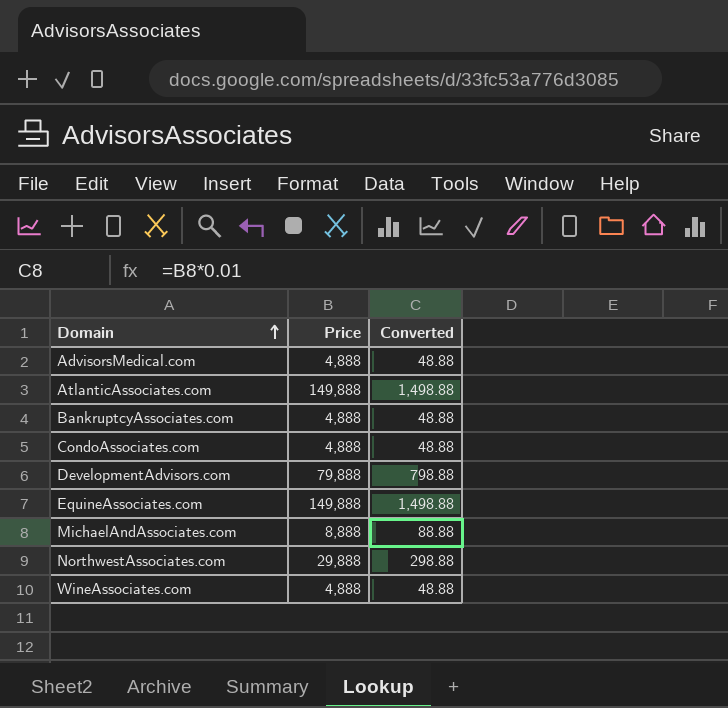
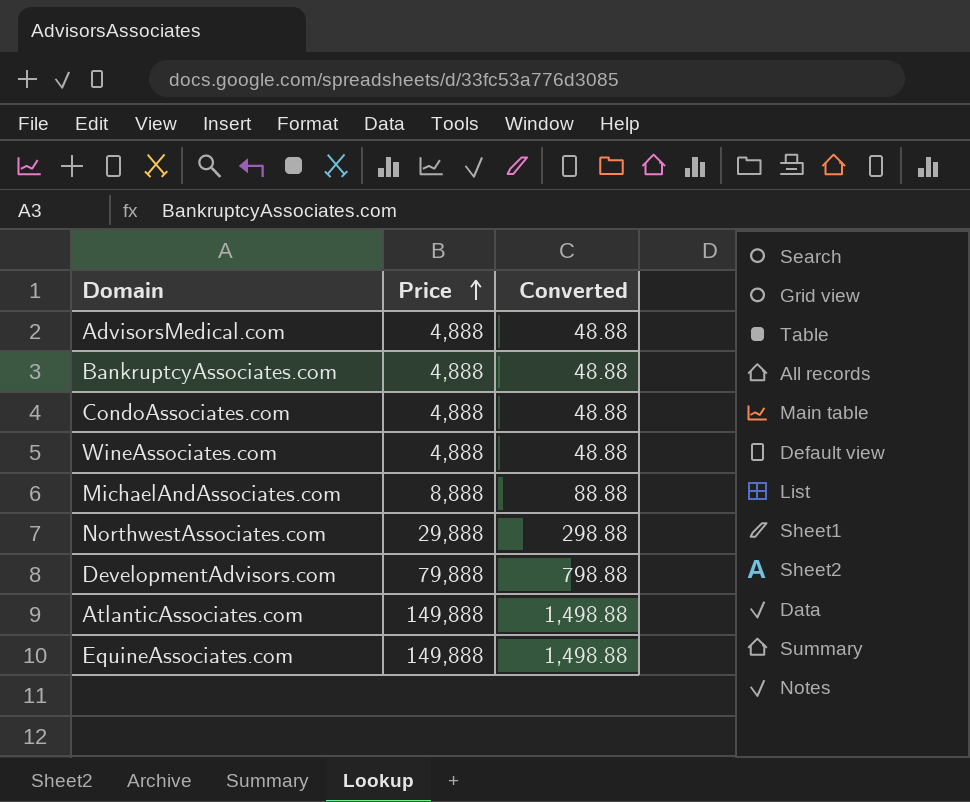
row order: Domain ascending -> Price ascending

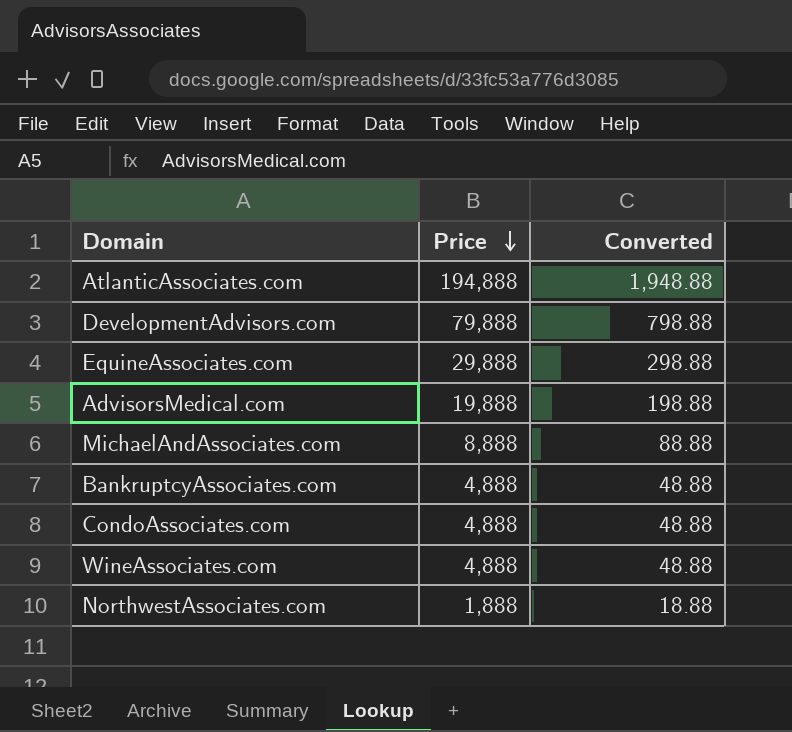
row order: Price ascending -> Price descending
AtlanticAssociates.com | Price: 149,888 -> 194,888
AtlanticAssociates.com | Converted: 1,498.88 -> 1,948.88
EquineAssociates.com | Price: 149,888 -> 29,888
EquineAssociates.com | Converted: 1,498.88 -> 298.88
AdvisorsMedical.com | Price: 4,888 -> 19,888
AdvisorsMedical.com | Converted: 48.88 -> 198.88
NorthwestAssociates.com | Price: 29,888 -> 1,888
NorthwestAssociates.com | Converted: 298.88 -> 18.88

